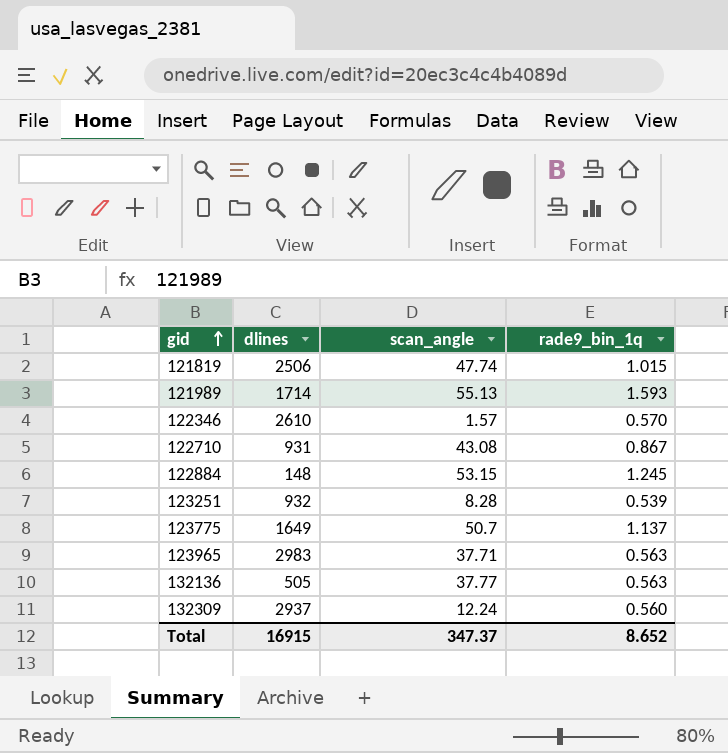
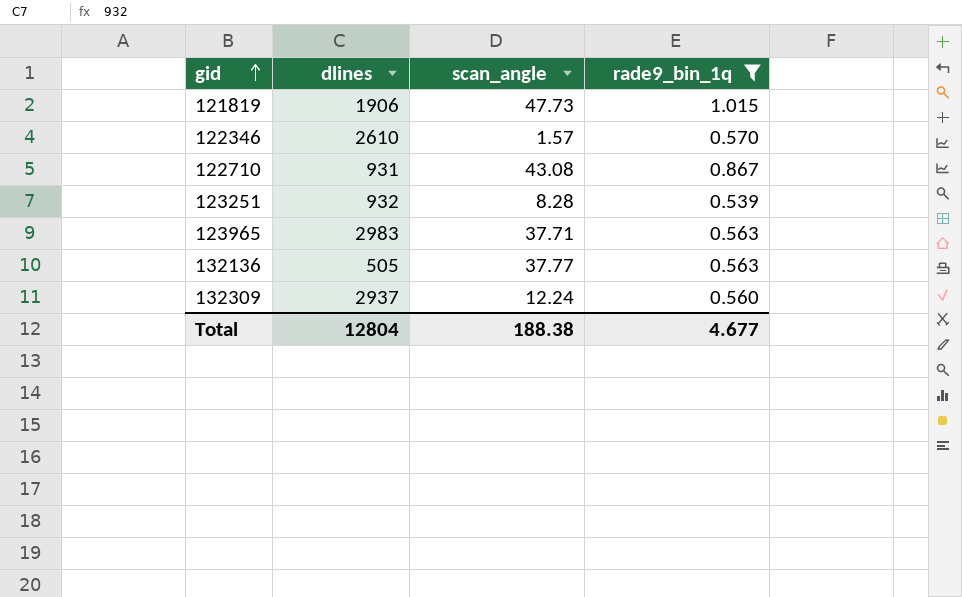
filter: none -> rade9_bin_1q <= 1.015
121819 | dlines: 2506 -> 1906
121819 | scan_angle: 47.74 -> 47.73
Total | dlines: 16915 -> 12804
Total | scan_angle: 347.37 -> 188.38
Total | rade9_bin_1q: 8.652 -> 4.677

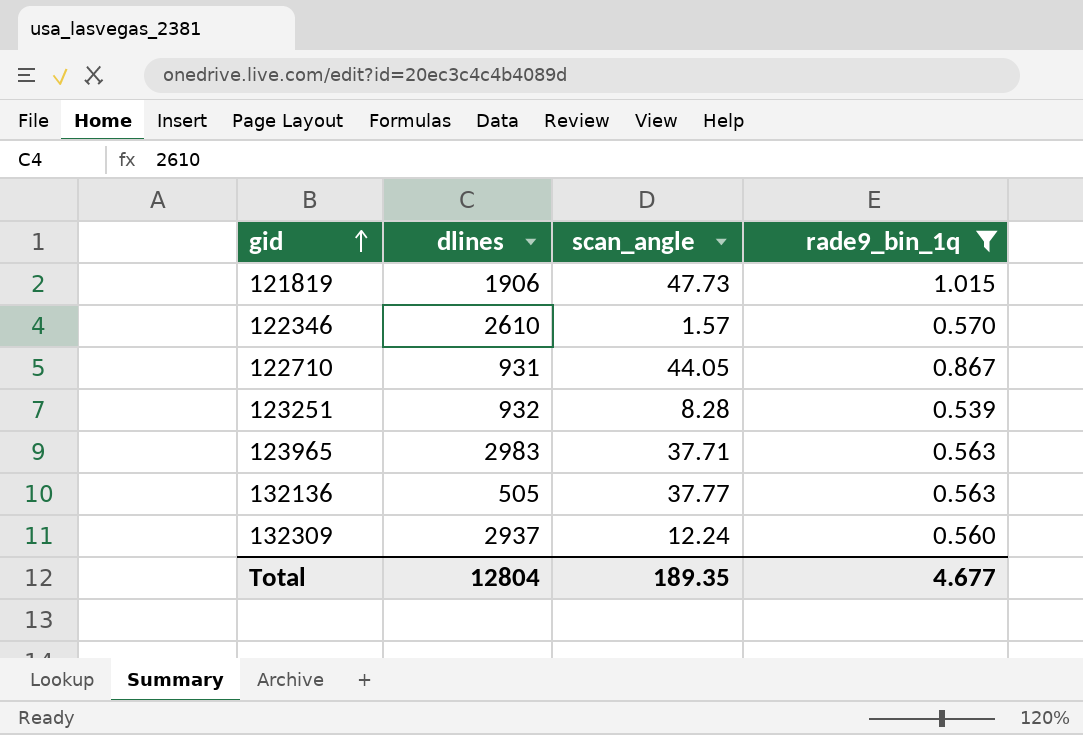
122710 | scan_angle: 43.08 -> 44.05
Total | scan_angle: 188.38 -> 189.35

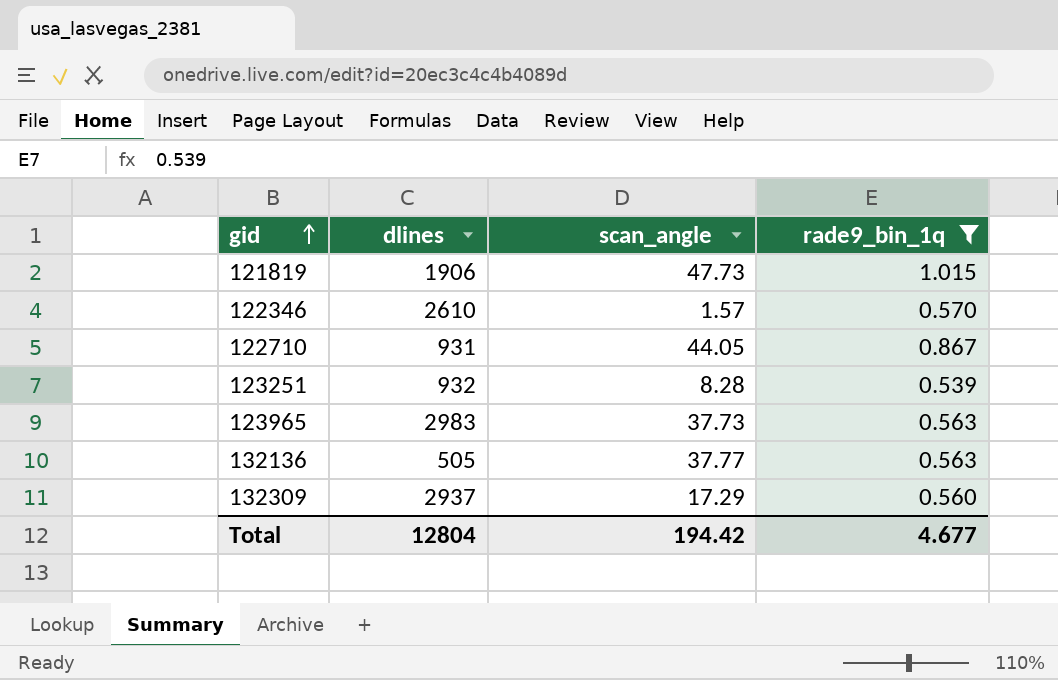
123965 | scan_angle: 37.71 -> 37.73
132309 | scan_angle: 12.24 -> 17.29
Total | scan_angle: 189.35 -> 194.42

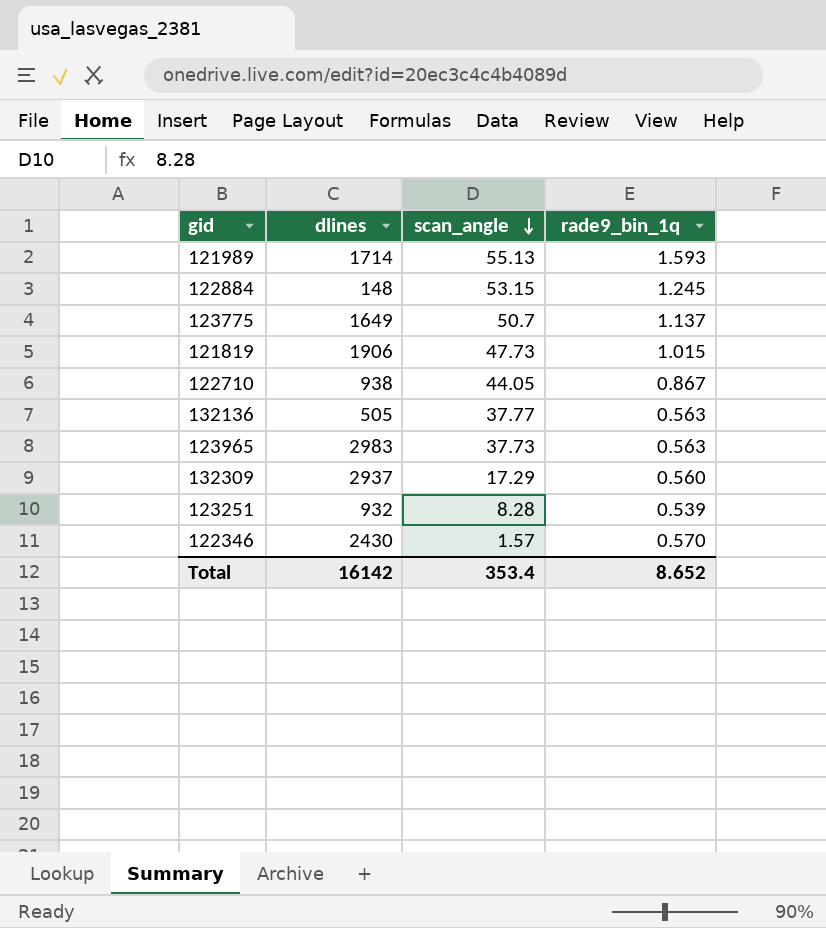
filter: rade9_bin_1q <= 1.015 -> none
row order: gid ascending -> scan_angle descending
122710 | dlines: 931 -> 938
122346 | dlines: 2610 -> 2430
Total | dlines: 12804 -> 16142
Total | scan_angle: 194.42 -> 353.4
Total | rade9_bin_1q: 4.677 -> 8.652

